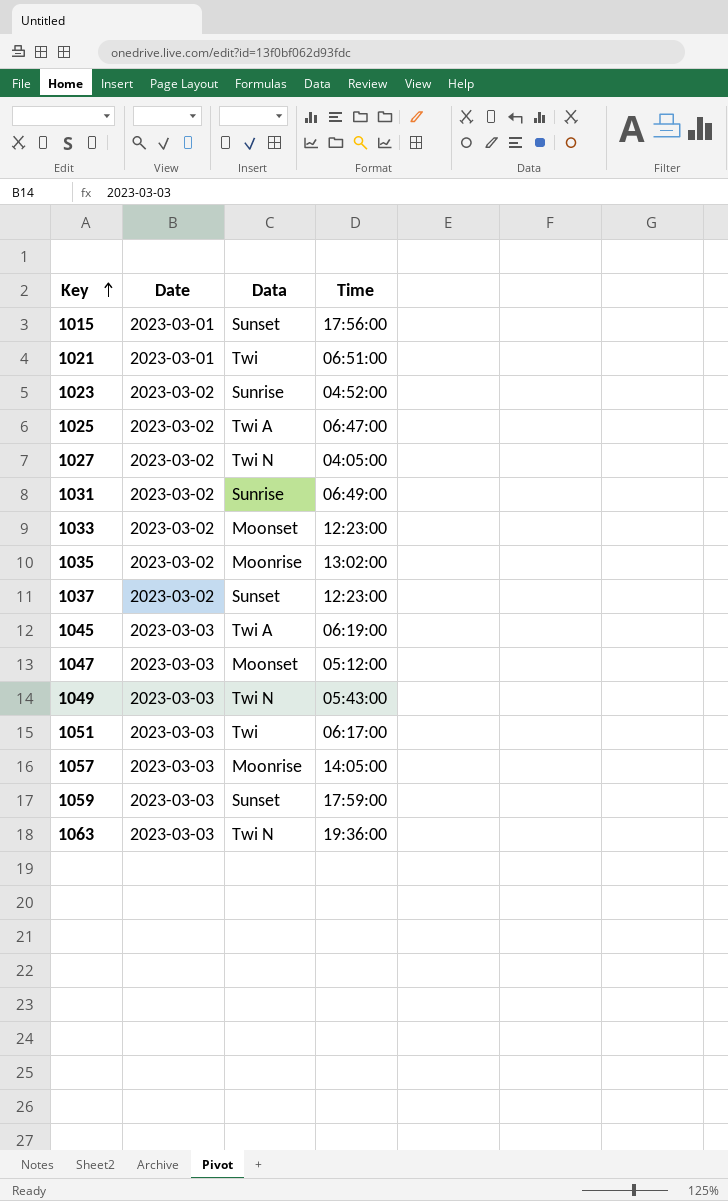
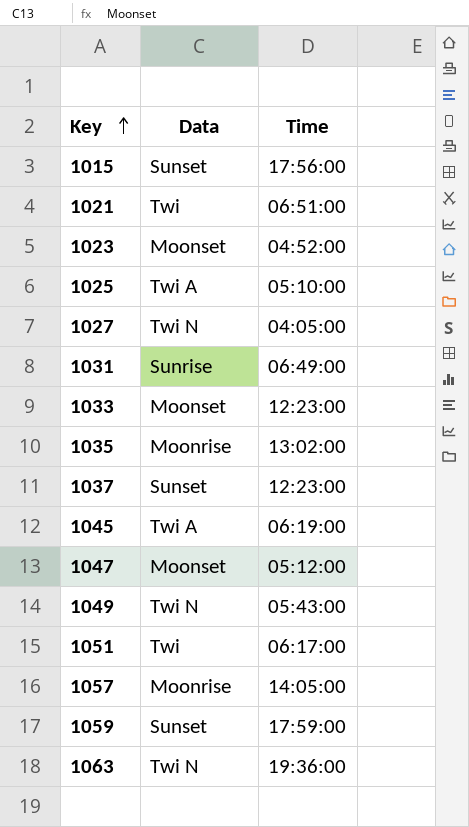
column Date | position: 2 -> none
1023 | Data: Sunrise -> Moonset
1025 | Time: 06:47:00 -> 05:10:00

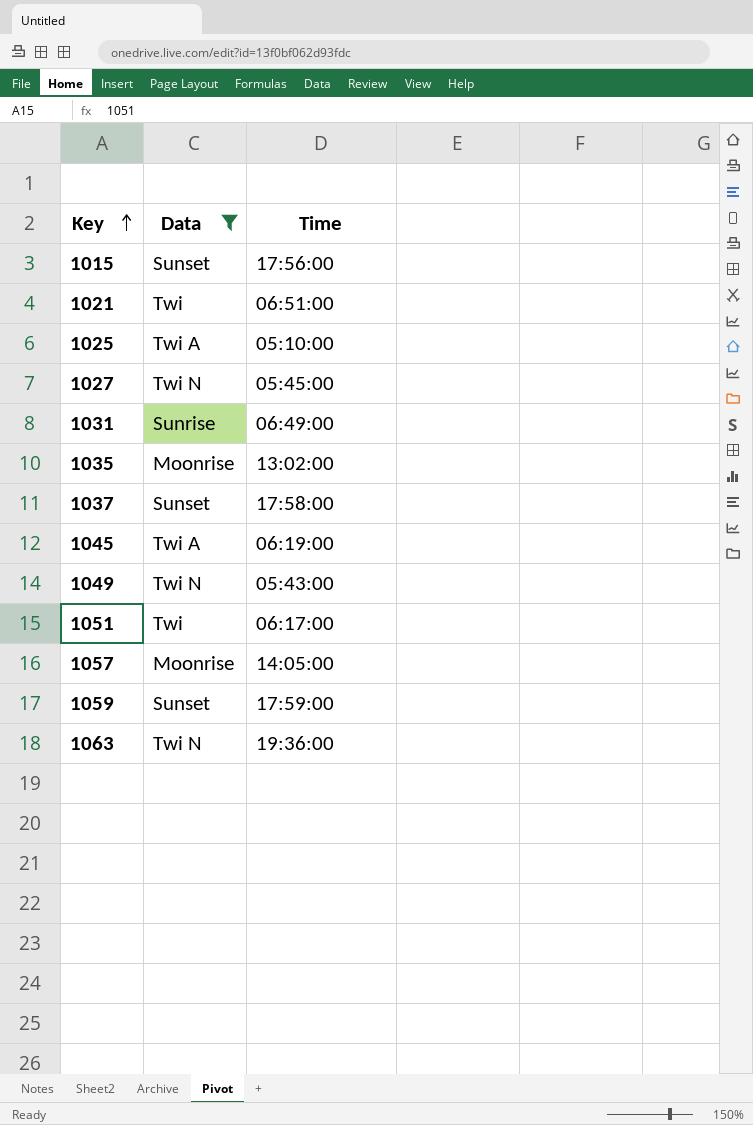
filter: none -> Data != Moonset
1027 | Time: 04:05:00 -> 05:45:00
1037 | Time: 12:23:00 -> 17:58:00

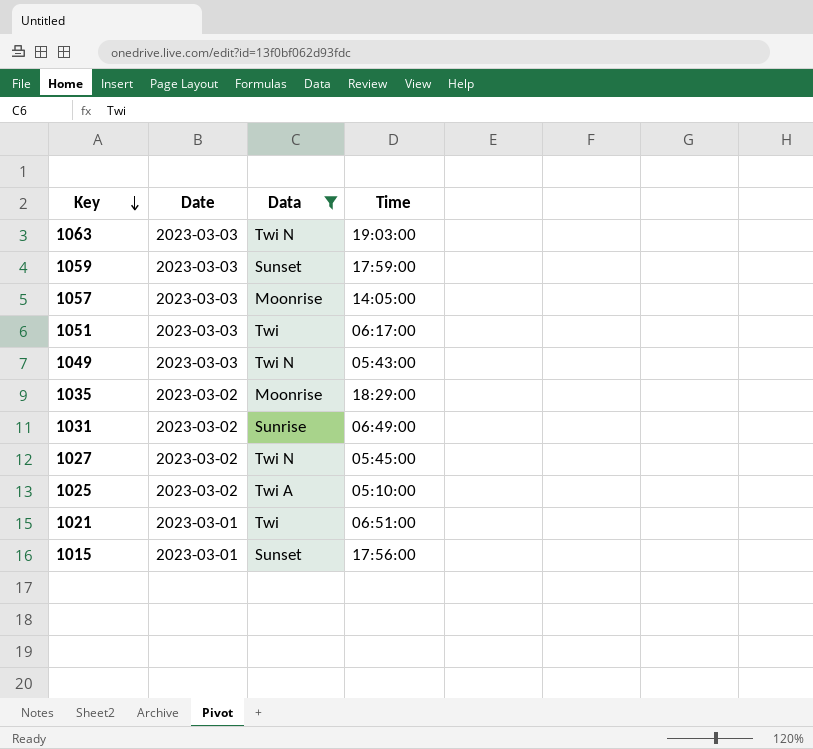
row order: Key ascending -> Key descending
column Date | position: none -> 2
row 1037: Sunset | 17:58:00 -> none
row 1045: Twi A | 06:19:00 -> none
1063 | Time: 19:36:00 -> 19:03:00
1035 | Time: 13:02:00 -> 18:29:00

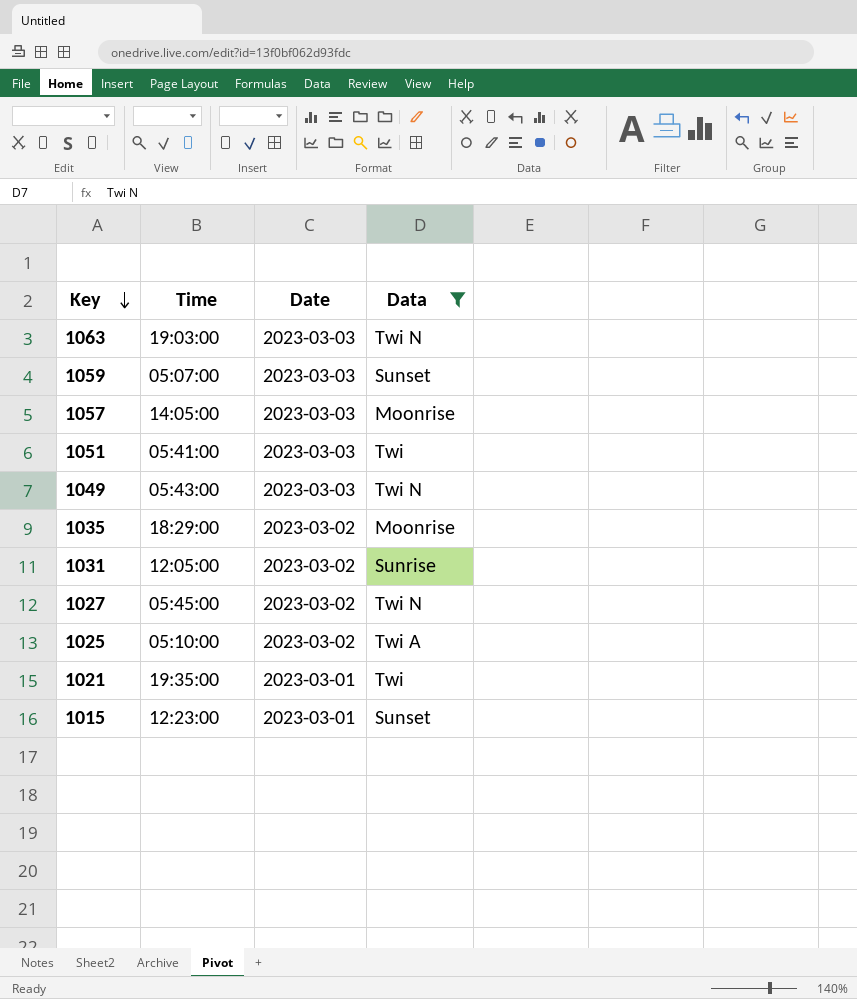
column Time | position: 4 -> 2
1059 | Time: 17:59:00 -> 05:07:00
1051 | Time: 06:17:00 -> 05:41:00
1031 | Time: 06:49:00 -> 12:05:00
1021 | Time: 06:51:00 -> 19:35:00
1015 | Time: 17:56:00 -> 12:23:00

